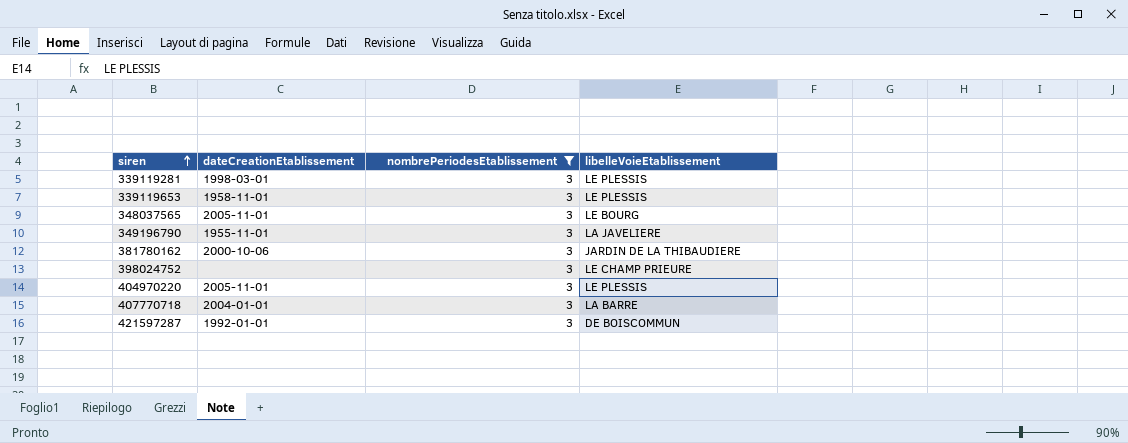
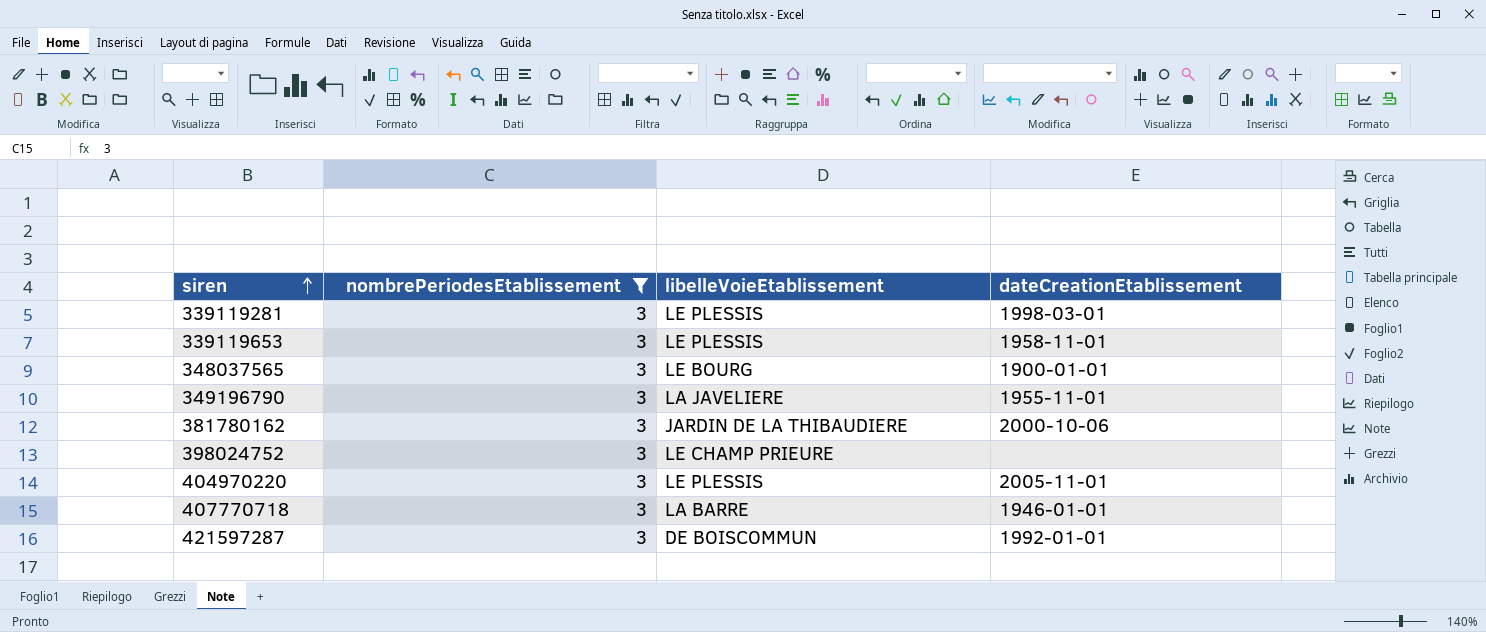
column dateCreationEtablissement | position: 2 -> 4
348037565 | dateCreationEtablissement: 2005-11-01 -> 1900-01-01
407770718 | dateCreationEtablissement: 2004-01-01 -> 1946-01-01

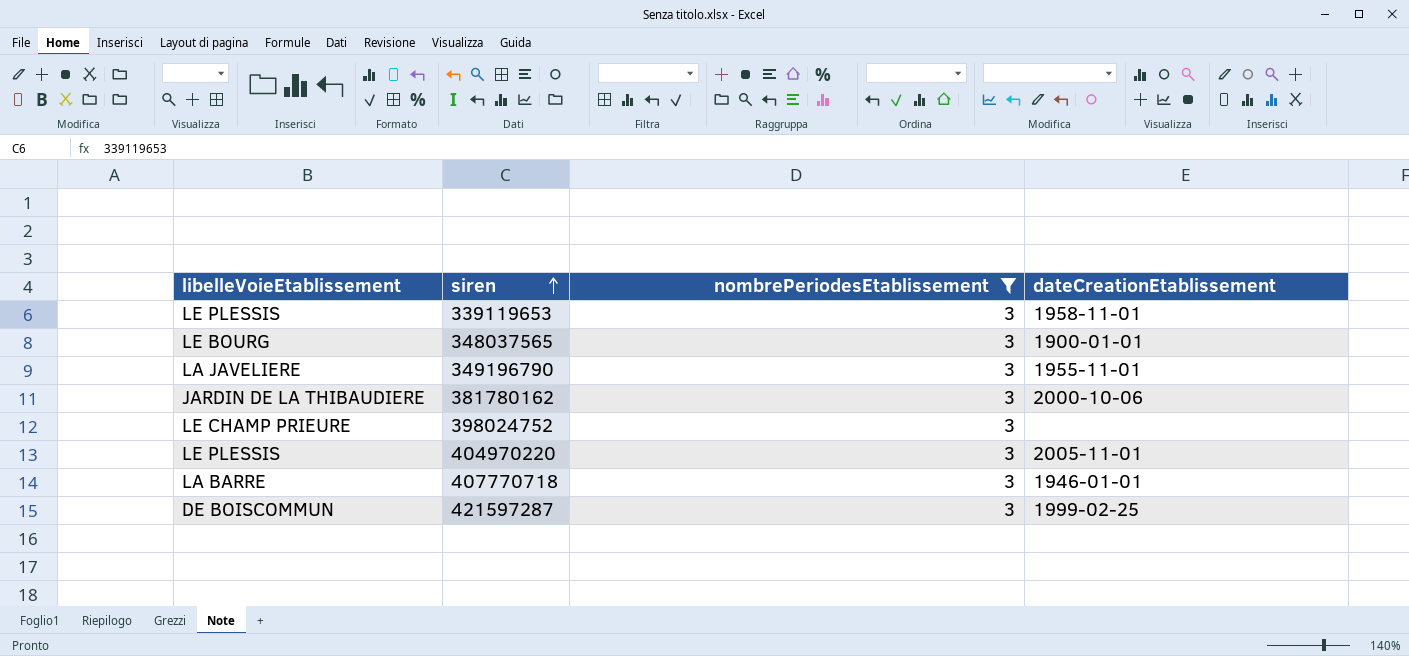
column libelleVoieEtablissement | position: 3 -> 1
row 339119281: 3 | LE PLESSIS | 1998-03-01 -> none
421597287 | dateCreationEtablissement: 1992-01-01 -> 1999-02-25

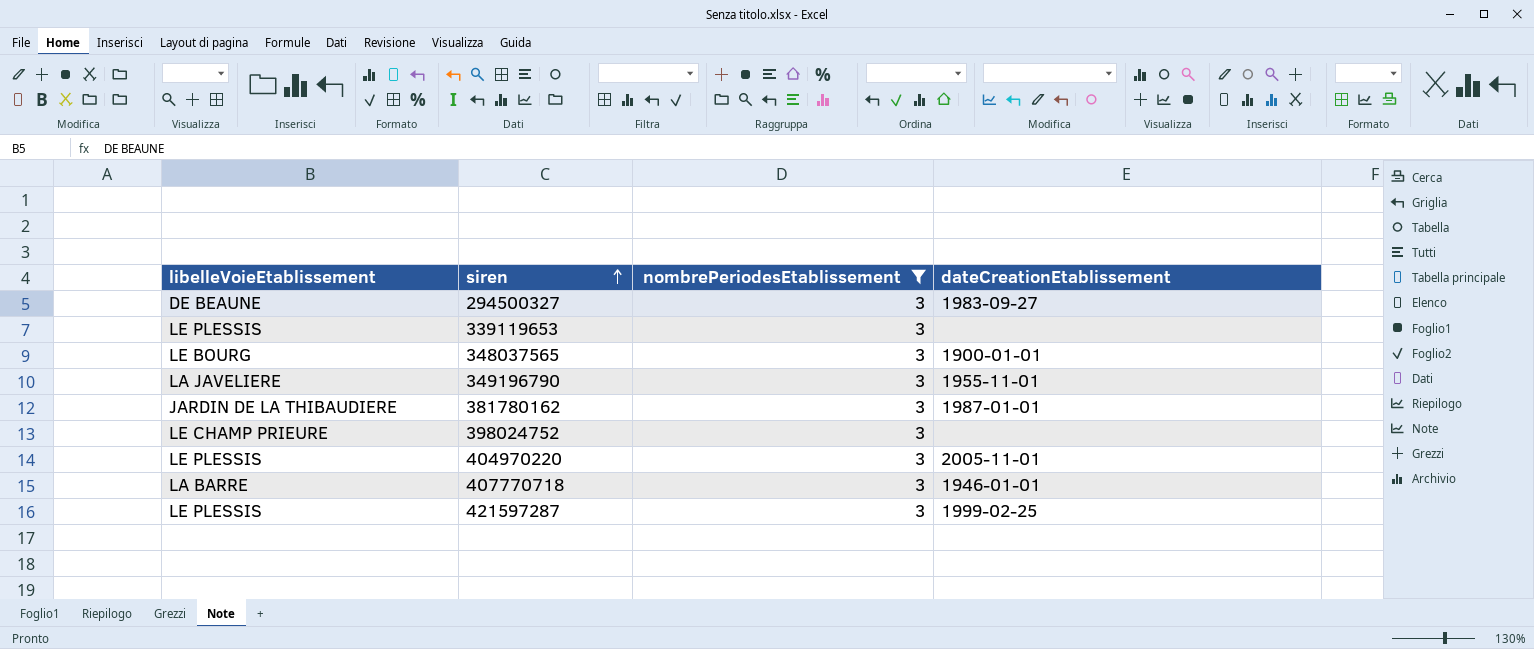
row 294500327: none -> DE BEAUNE | 3 | 1983-09-27
339119653 | dateCreationEtablissement: 1958-11-01 -> none
381780162 | dateCreationEtablissement: 2000-10-06 -> 1987-01-01
421597287 | libelleVoieEtablissement: DE BOISCOMMUN -> LE PLESSIS

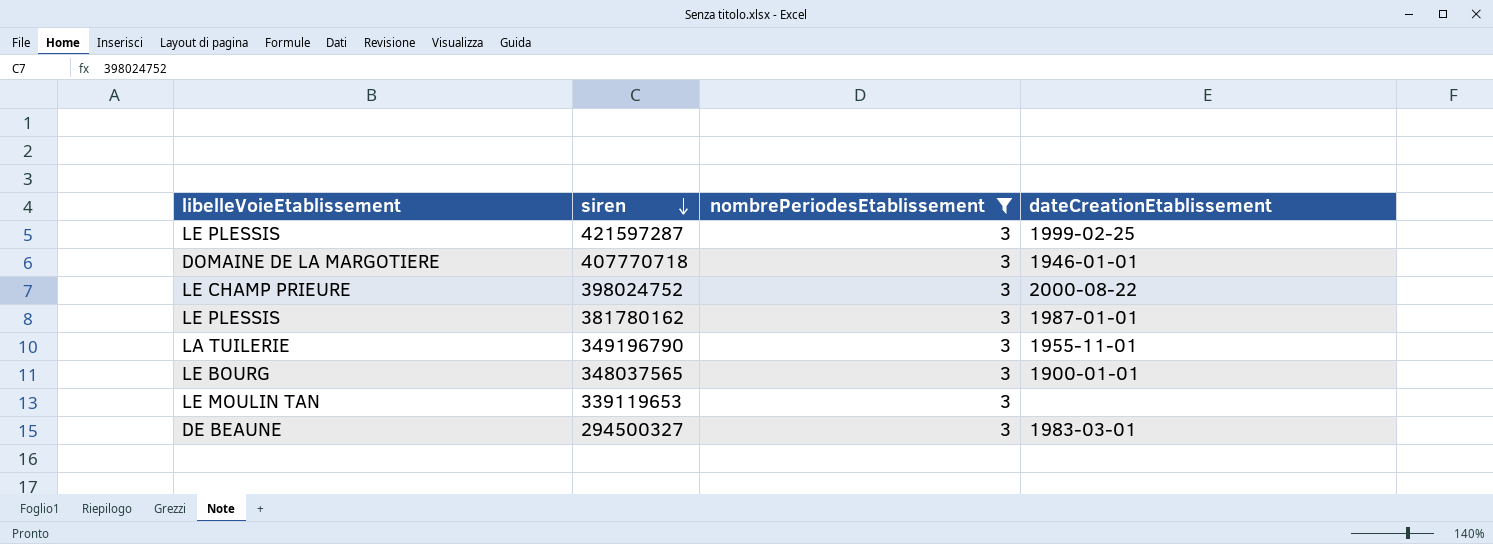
row order: siren ascending -> siren descending
row 404970220: LE PLESSIS | 3 | 2005-11-01 -> none
407770718 | libelleVoieEtablissement: LA BARRE -> DOMAINE DE LA MARGOTIERE
398024752 | dateCreationEtablissement: none -> 2000-08-22
381780162 | libelleVoieEtablissement: JARDIN DE LA THIBAUDIERE -> LE PLESSIS
349196790 | libelleVoieEtablissement: LA JAVELIERE -> LA TUILERIE
339119653 | libelleVoieEtablissement: LE PLESSIS -> LE MOULIN TAN
294500327 | dateCreationEtablissement: 1983-09-27 -> 1983-03-01

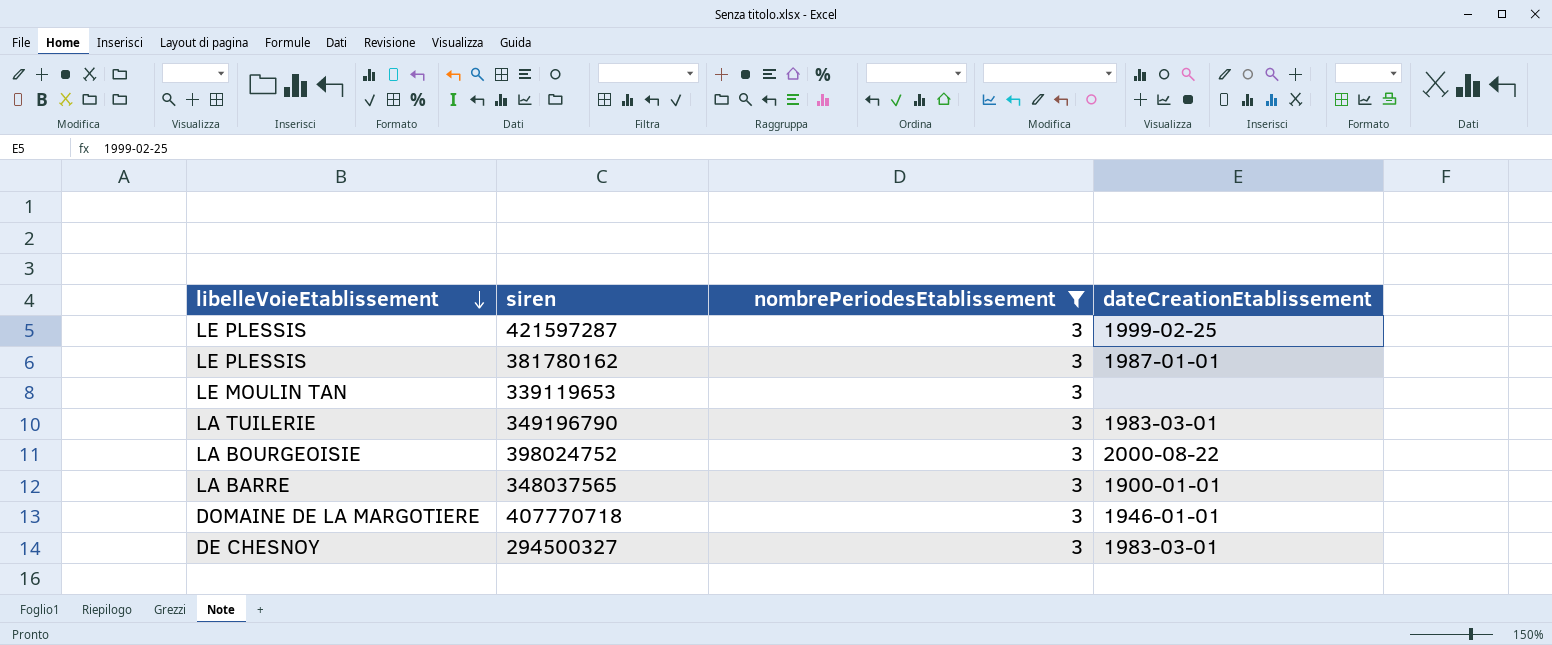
row order: siren descending -> libelleVoieEtablissement descending
349196790 | dateCreationEtablissement: 1955-11-01 -> 1983-03-01
398024752 | libelleVoieEtablissement: LE CHAMP PRIEURE -> LA BOURGEOISIE
348037565 | libelleVoieEtablissement: LE BOURG -> LA BARRE
294500327 | libelleVoieEtablissement: DE BEAUNE -> DE CHESNOY

